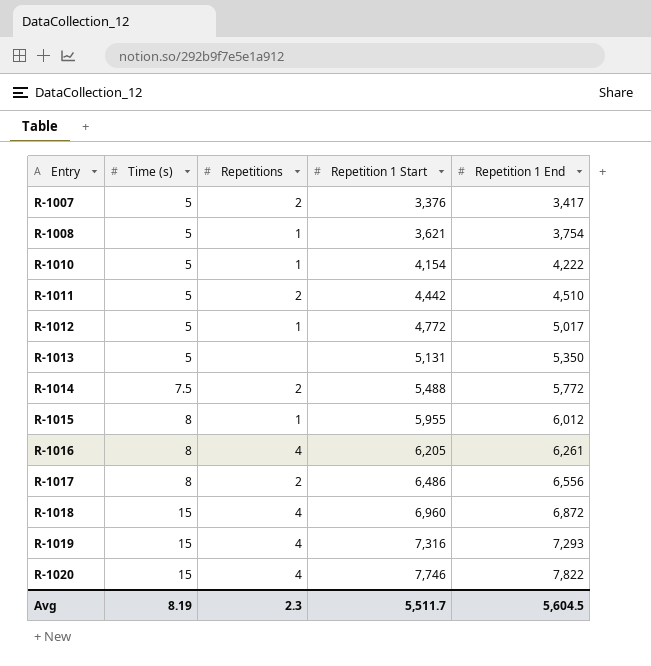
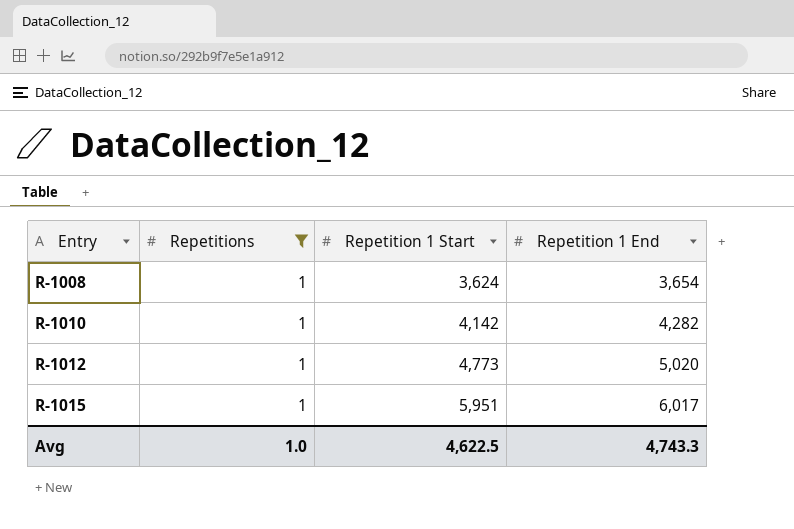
filter: none -> Repetitions = 1
column Time (s) | position: 2 -> none
R-1008 | Repetition 1 Start: 3,621 -> 3,624
R-1008 | Repetition 1 End: 3,754 -> 3,654
R-1010 | Repetition 1 Start: 4,154 -> 4,142
R-1010 | Repetition 1 End: 4,222 -> 4,282
R-1012 | Repetition 1 Start: 4,772 -> 4,773
R-1012 | Repetition 1 End: 5,017 -> 5,020
R-1015 | Repetition 1 Start: 5,955 -> 5,951
R-1015 | Repetition 1 End: 6,012 -> 6,017
Avg | Repetitions: 2.3 -> 1.0
Avg | Repetition 1 Start: 5,511.7 -> 4,622.5
Avg | Repetition 1 End: 5,604.5 -> 4,743.3

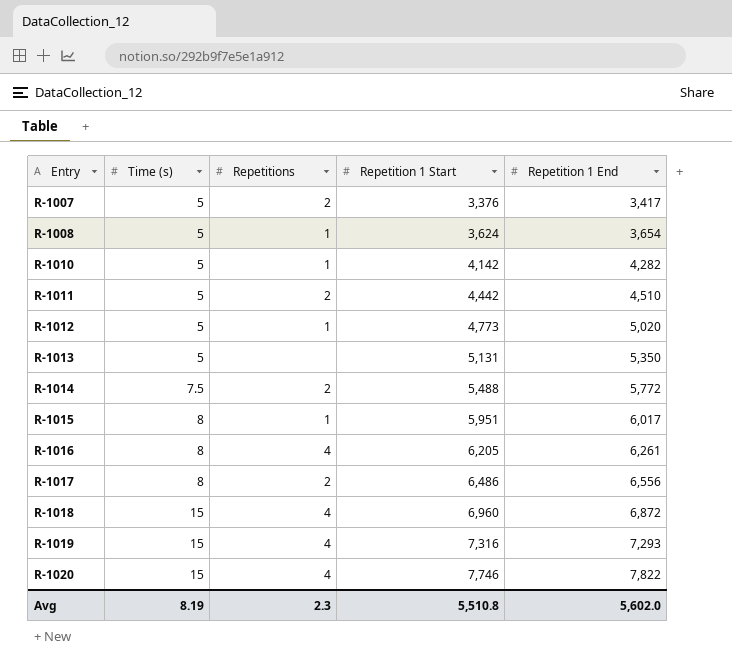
filter: Repetitions = 1 -> none
column Time (s) | position: none -> 2
Avg | Repetitions: 1.0 -> 2.3
Avg | Repetition 1 Start: 4,622.5 -> 5,510.8
Avg | Repetition 1 End: 4,743.3 -> 5,602.0

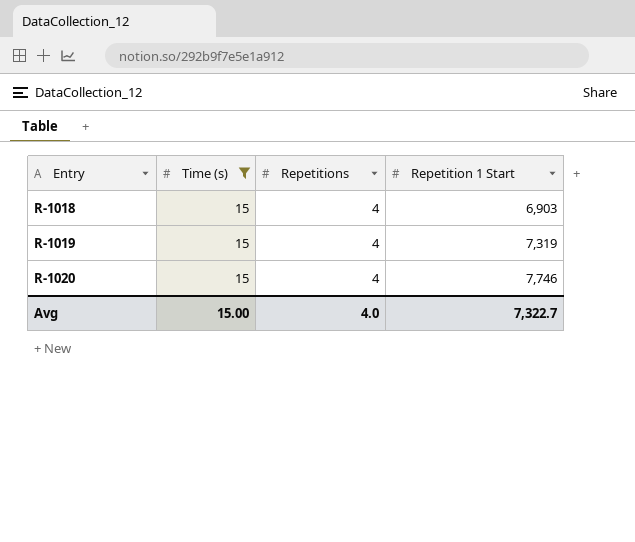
filter: none -> Time (s) = 15
column Repetition 1 End | position: 5 -> none
R-1018 | Repetition 1 Start: 6,960 -> 6,903
R-1019 | Repetition 1 Start: 7,316 -> 7,319
Avg | Time (s): 8.19 -> 15.00
Avg | Repetitions: 2.3 -> 4.0
Avg | Repetition 1 Start: 5,510.8 -> 7,322.7

